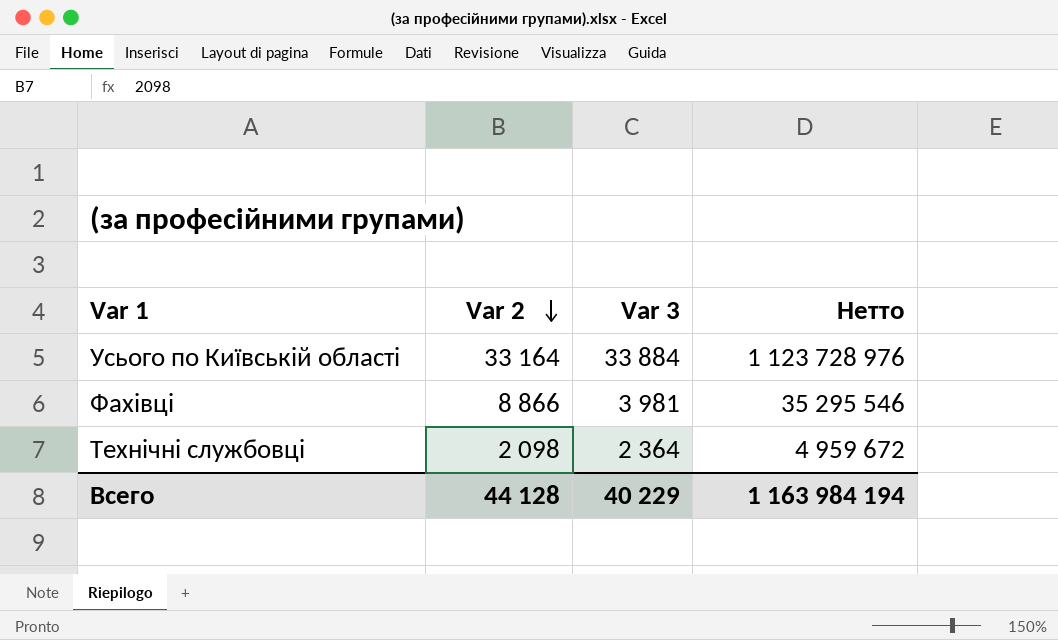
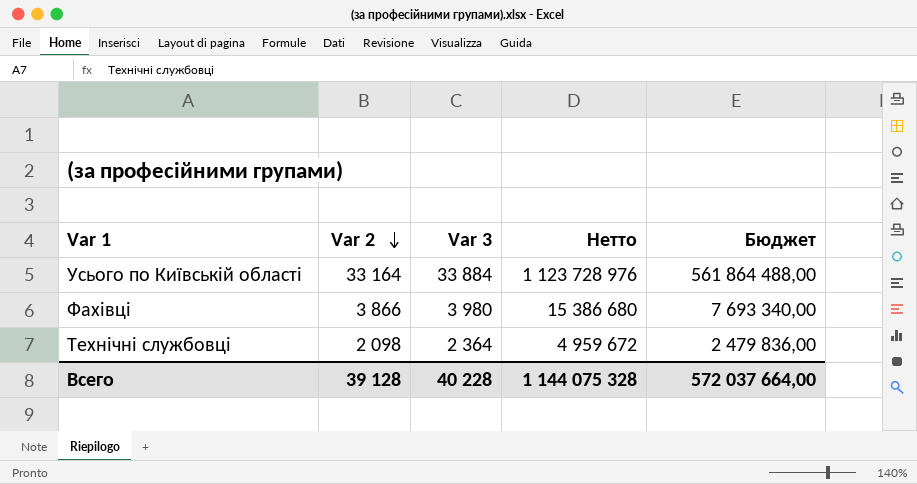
column Бюджет | formula: none -> [Нетто] * 0,5
Фахівці | Var 2: 8 866 -> 3 866
Фахівці | Var 3: 3 981 -> 3 980
Фахівці | Нетто: 35 295 546 -> 15 386 680
Всего | Var 2: 44 128 -> 39 128
Всего | Var 3: 40 229 -> 40 228
Всего | Нетто: 1 163 984 194 -> 1 144 075 328

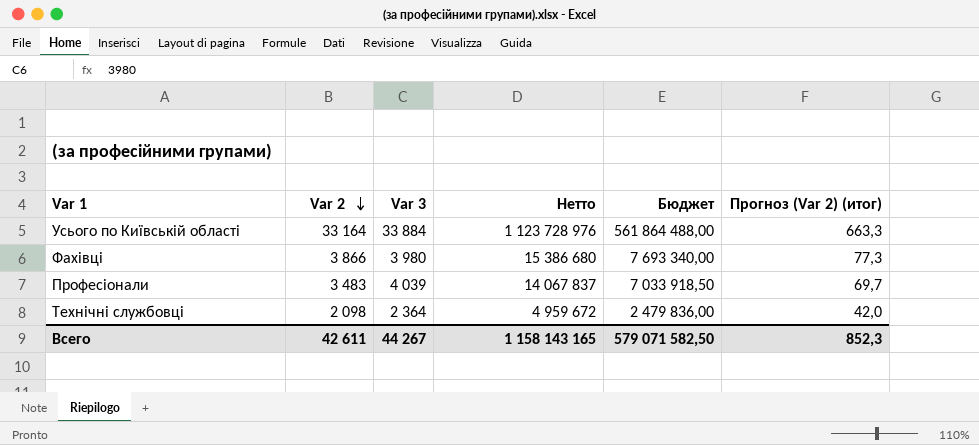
column Прогноз (Var 2) (итог) | formula: none -> [Var 2] * 0,02
row Професіонали: none -> 3 483 | 4 039 | 14 067 837 | 7 033 918,50 | 69,7
Всего | Var 2: 39 128 -> 42 611
Всего | Var 3: 40 228 -> 44 267
Всего | Нетто: 1 144 075 328 -> 1 158 143 165
Всего | Бюджет: 572 037 664,00 -> 579 071 582,50

